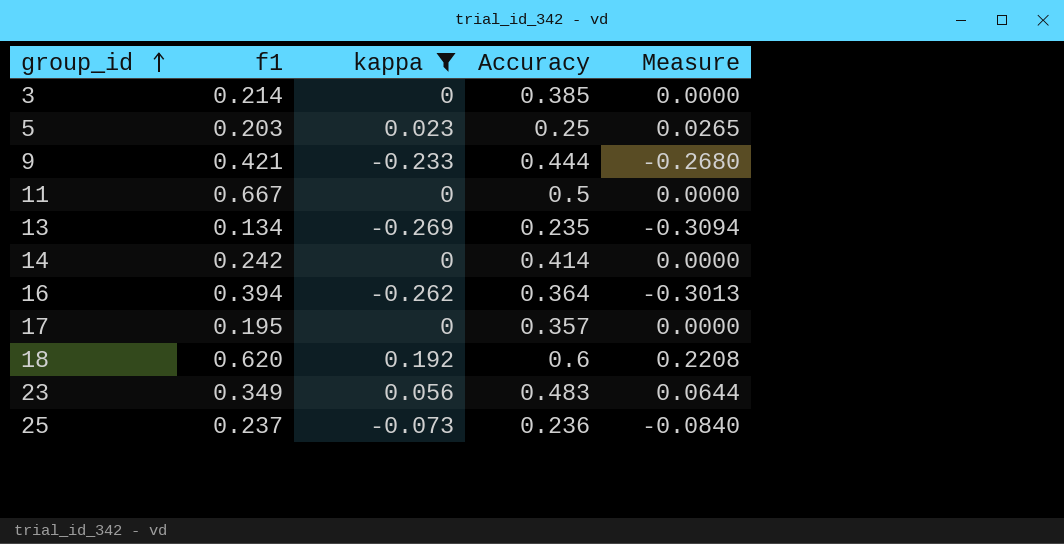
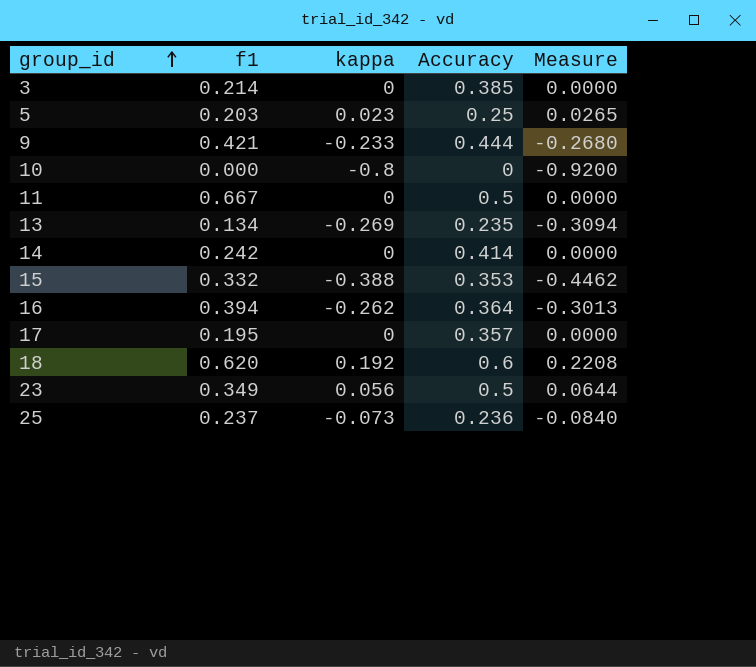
filter: kappa >= -0.269 -> none
23 | Accuracy: 0.483 -> 0.5

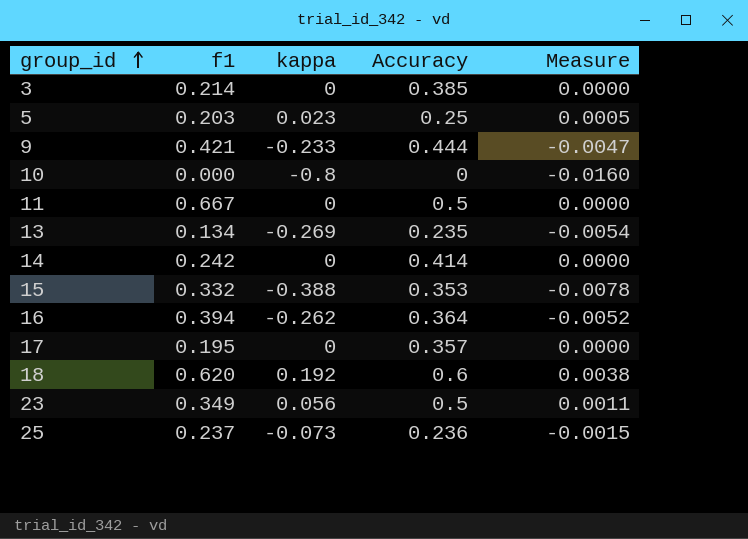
column Measure | formula: [kappa] * 1.15 -> [kappa] * 0.02

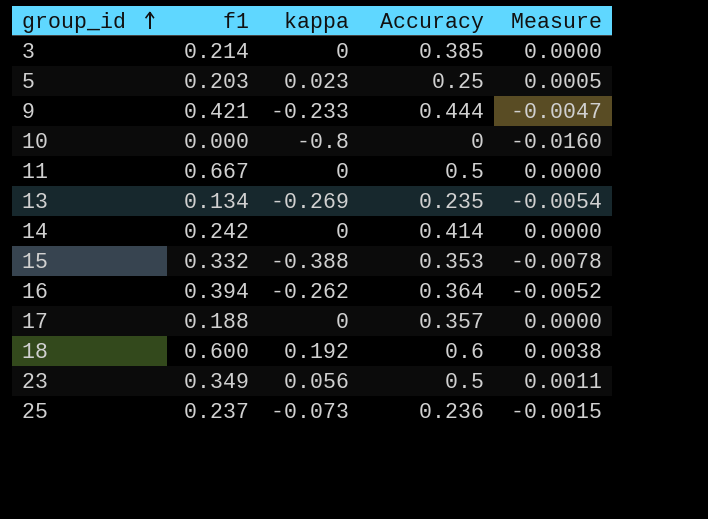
17 | f1: 0.195 -> 0.188
18 | f1: 0.620 -> 0.600

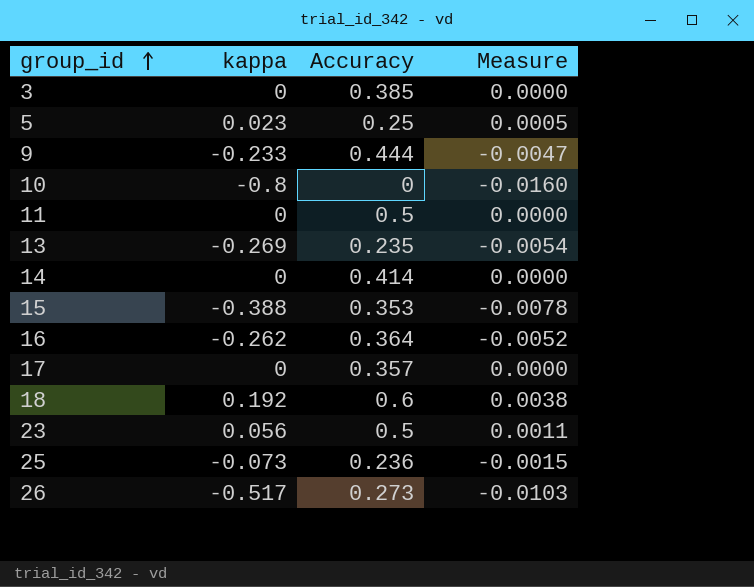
column f1 | position: 2 -> none
row 26: none -> -0.517 | 0.273 | -0.0103

